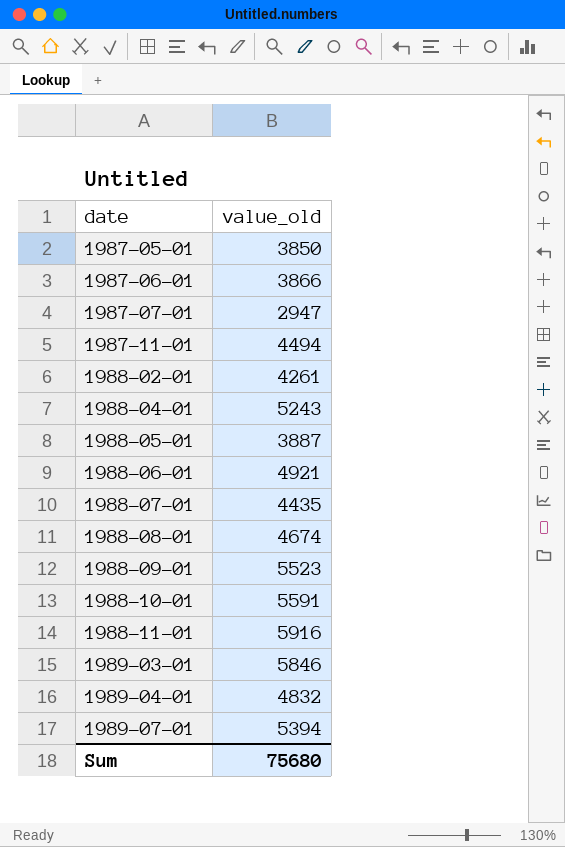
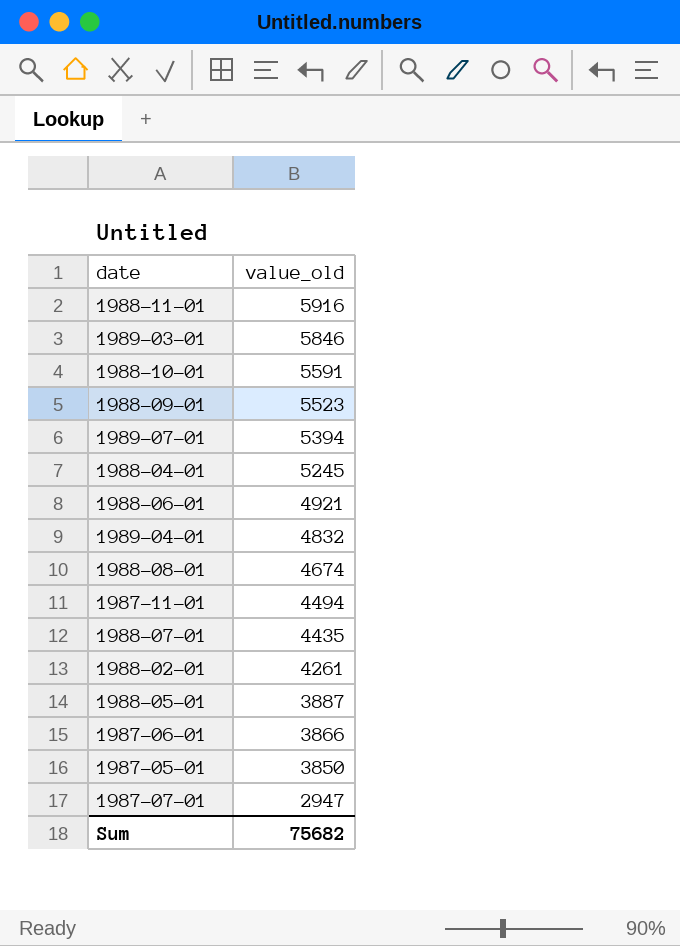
row order: date ascending -> value_old descending
1988-04-01 | value_old: 5243 -> 5245
Sum | value_old: 75680 -> 75682

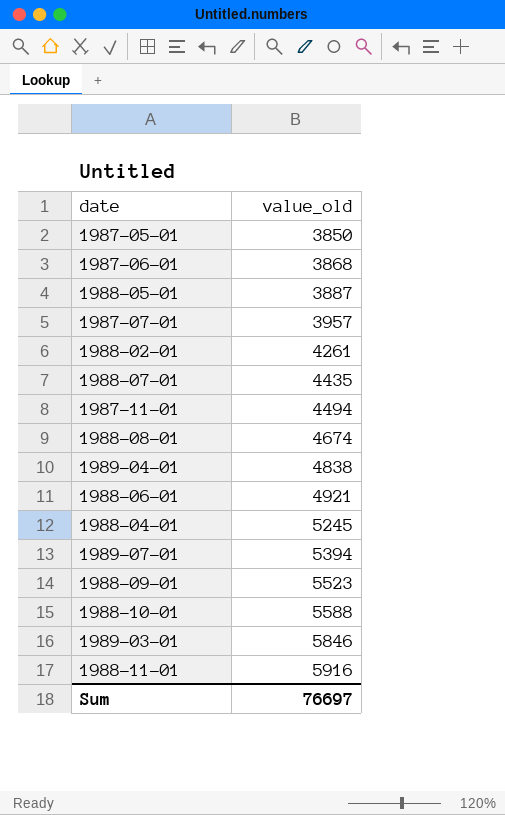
row order: value_old descending -> value_old ascending
1987-06-01 | value_old: 3866 -> 3868
1987-07-01 | value_old: 2947 -> 3957
1989-04-01 | value_old: 4832 -> 4838
1988-10-01 | value_old: 5591 -> 5588
Sum | value_old: 75682 -> 76697

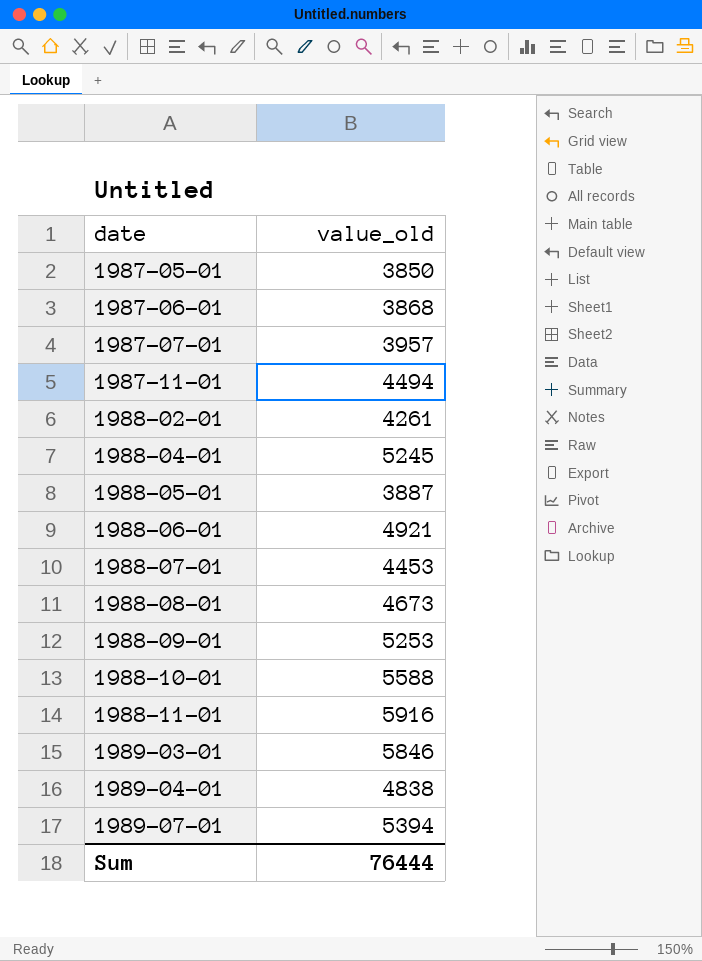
row order: value_old ascending -> date ascending
1988-07-01 | value_old: 4435 -> 4453
1988-08-01 | value_old: 4674 -> 4673
1988-09-01 | value_old: 5523 -> 5253
Sum | value_old: 76697 -> 76444

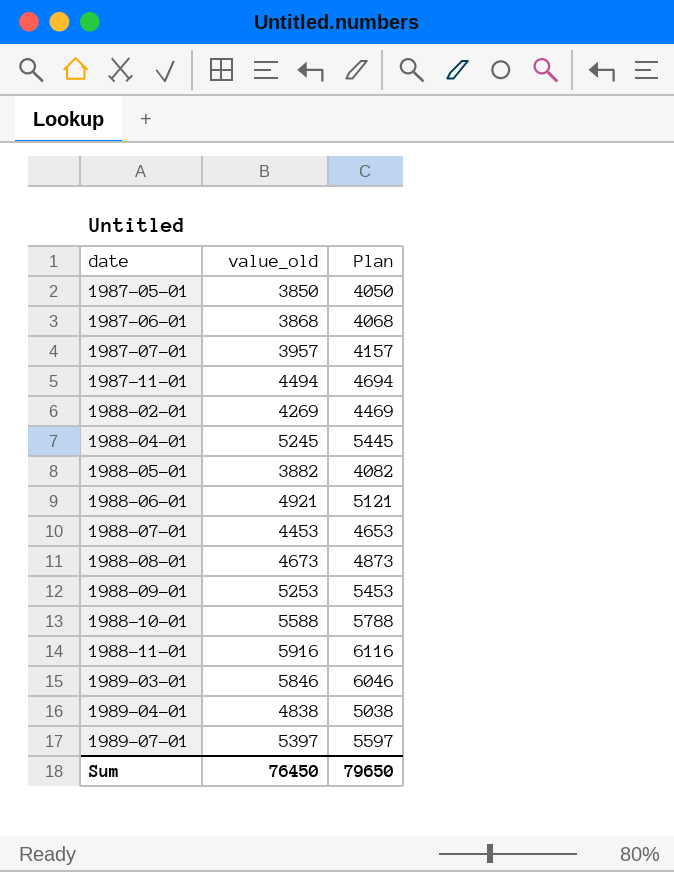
column Plan | formula: none -> [value_old] + 200
1988-02-01 | value_old: 4261 -> 4269
1988-05-01 | value_old: 3887 -> 3882
1989-07-01 | value_old: 5394 -> 5397
Sum | value_old: 76444 -> 76450

